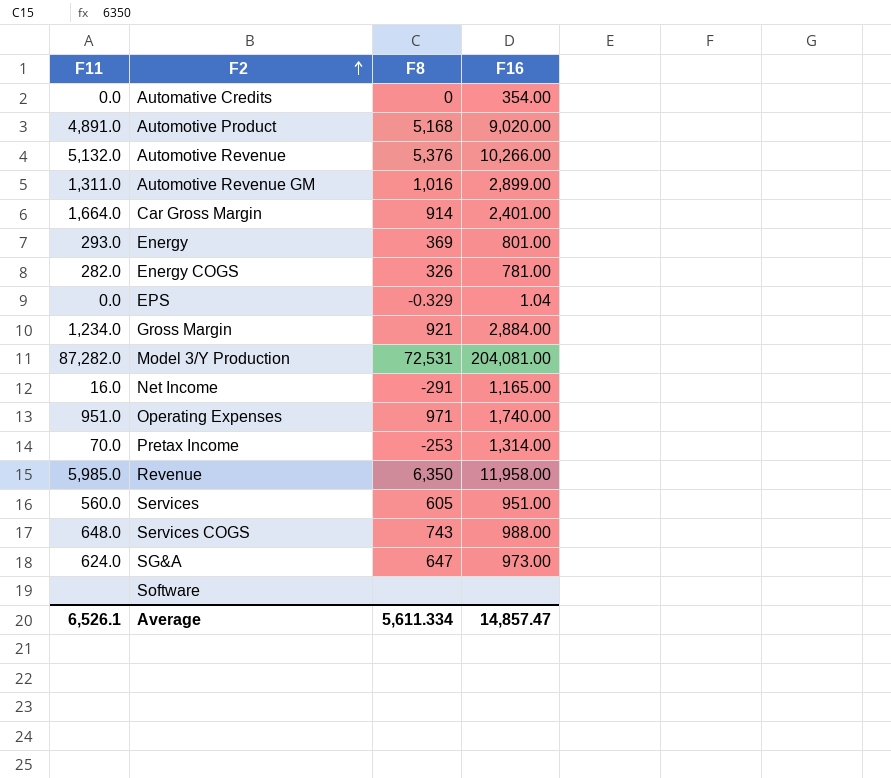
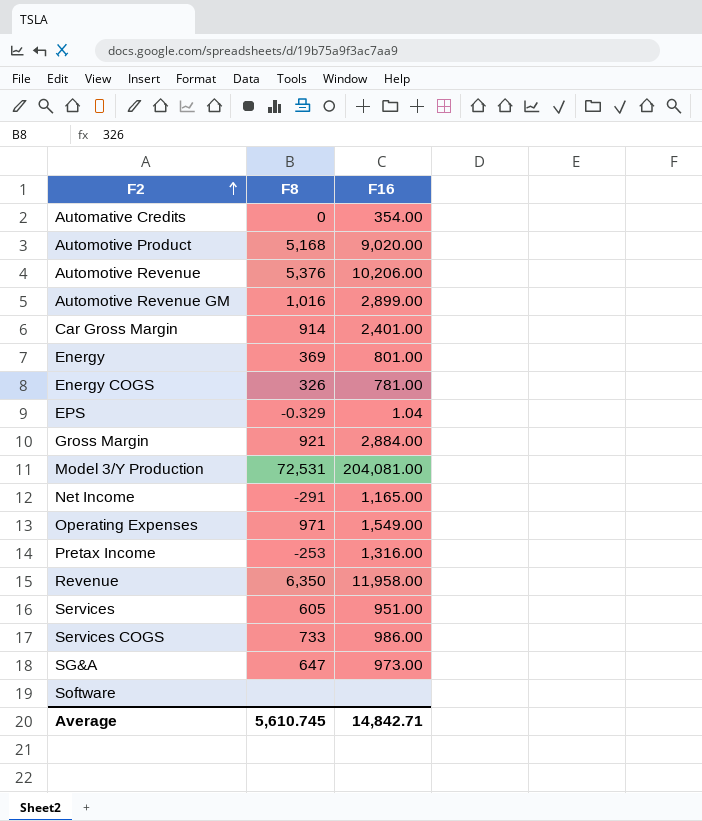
column F11 | position: 1 -> none
Automotive Revenue | F16: 10,266.00 -> 10,206.00
Operating Expenses | F16: 1,740.00 -> 1,549.00
Pretax Income | F16: 1,314.00 -> 1,316.00
Services COGS | F8: 743 -> 733
Services COGS | F16: 988.00 -> 986.00
Average | F8: 5,611.334 -> 5,610.745
Average | F16: 14,857.47 -> 14,842.71

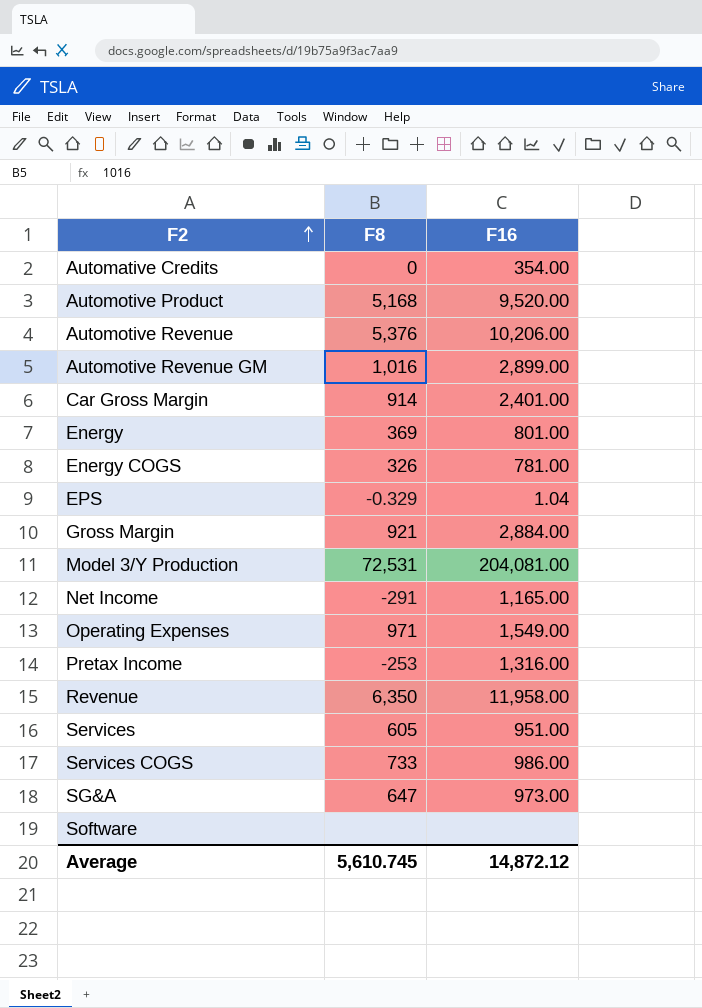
Automotive Product | F16: 9,020.00 -> 9,520.00
Average | F16: 14,842.71 -> 14,872.12

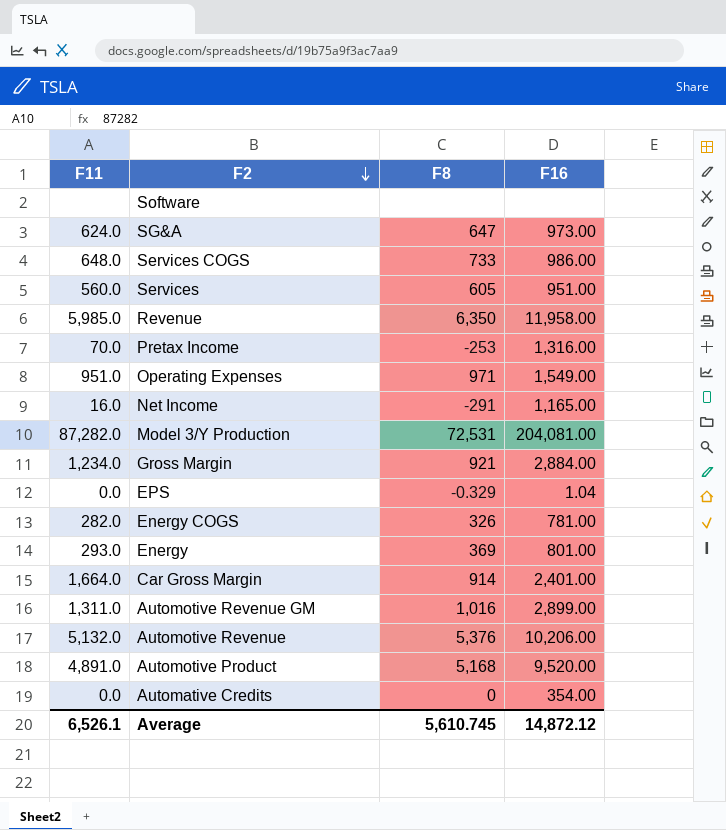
row order: F2 ascending -> F2 descending
column F11 | position: none -> 1

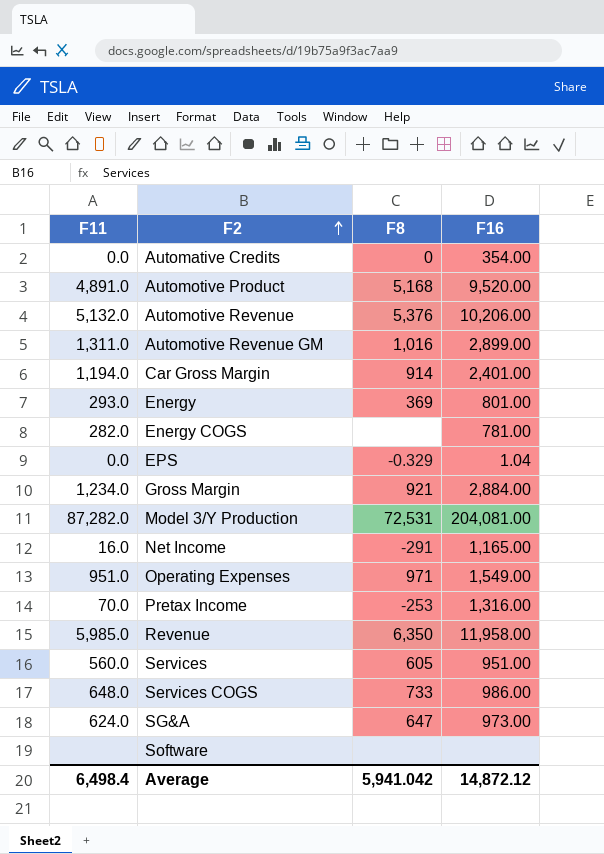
row order: F2 descending -> F2 ascending
Car Gross Margin | F11: 1,664.0 -> 1,194.0
Energy COGS | F8: 326 -> none
Average | F11: 6,526.1 -> 6,498.4
Average | F8: 5,610.745 -> 5,941.042

